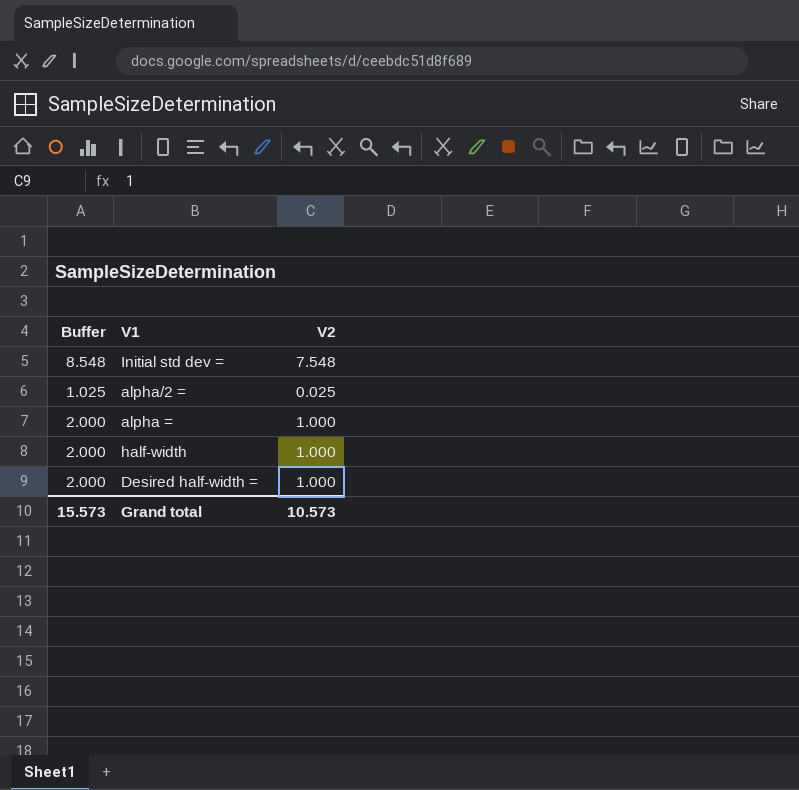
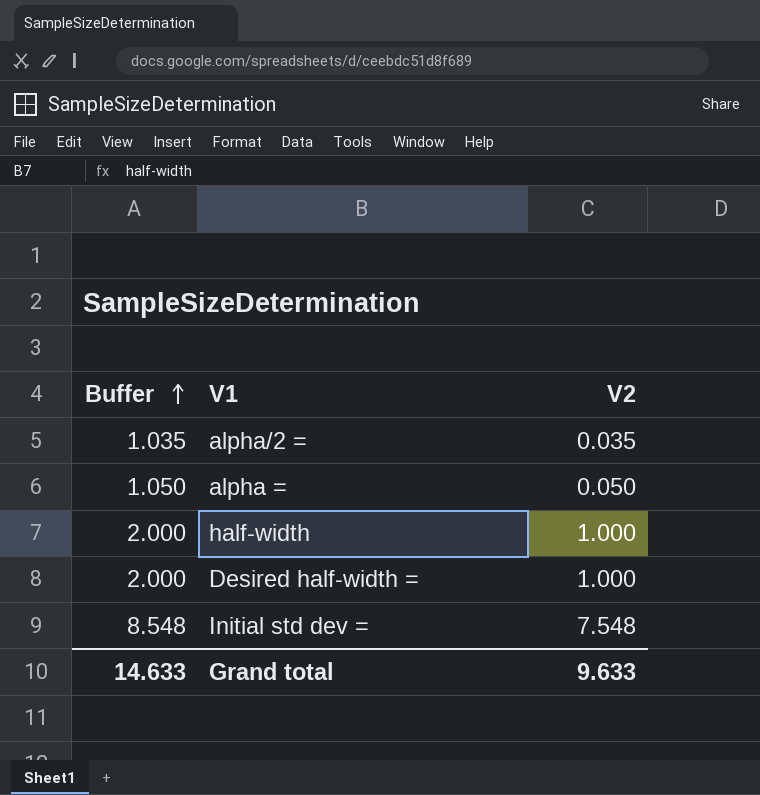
row order: none -> Buffer ascending
alpha/2 = | Buffer: 1.025 -> 1.035
alpha/2 = | V2: 0.025 -> 0.035
alpha = | Buffer: 2.000 -> 1.050
alpha = | V2: 1.000 -> 0.050
Grand total | Buffer: 15.573 -> 14.633
Grand total | V2: 10.573 -> 9.633

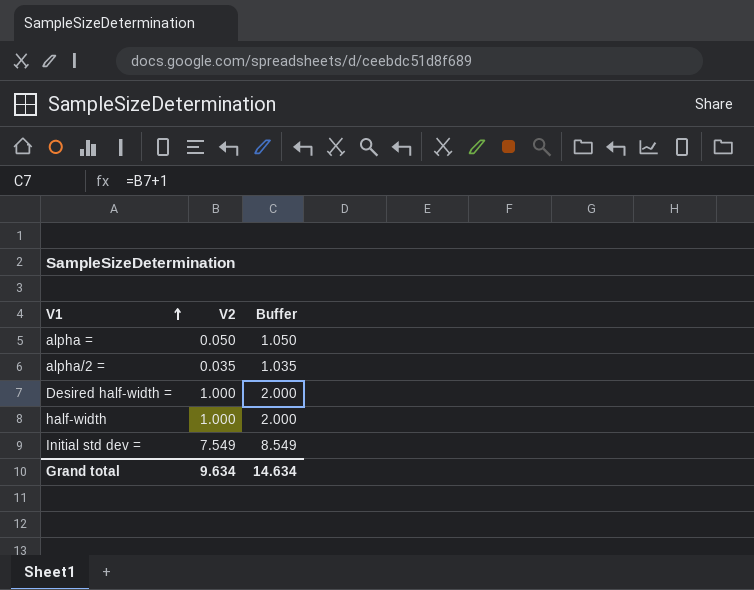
row order: Buffer ascending -> V1 ascending
column Buffer | position: 1 -> 3
Initial std dev = | V2: 7.548 -> 7.549
Initial std dev = | Buffer: 8.548 -> 8.549
Grand total | V2: 9.633 -> 9.634
Grand total | Buffer: 14.633 -> 14.634

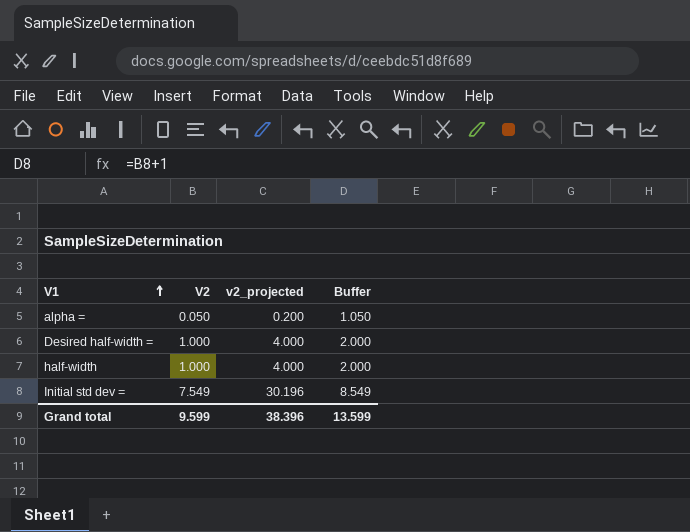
column v2_projected | formula: none -> [V2] * 4
row alpha/2 =: 0.035 | 1.035 -> none
Grand total | V2: 9.634 -> 9.599
Grand total | Buffer: 14.634 -> 13.599

